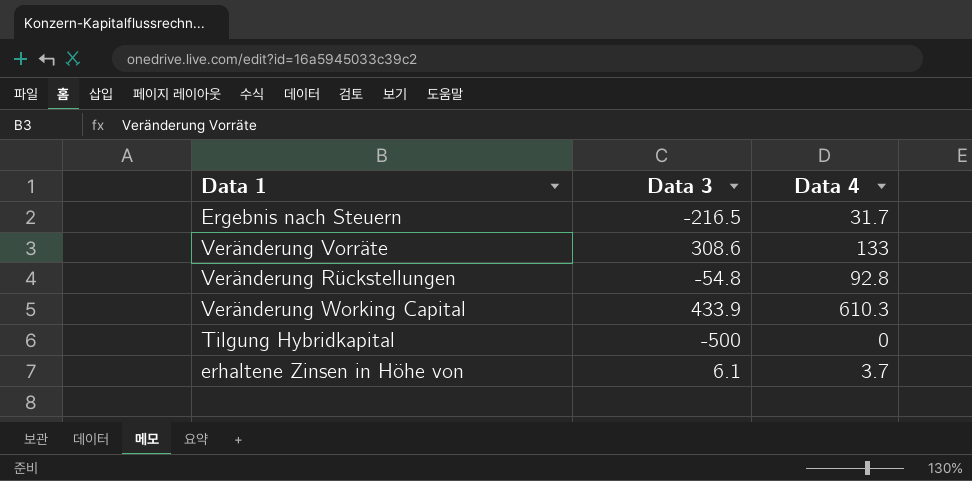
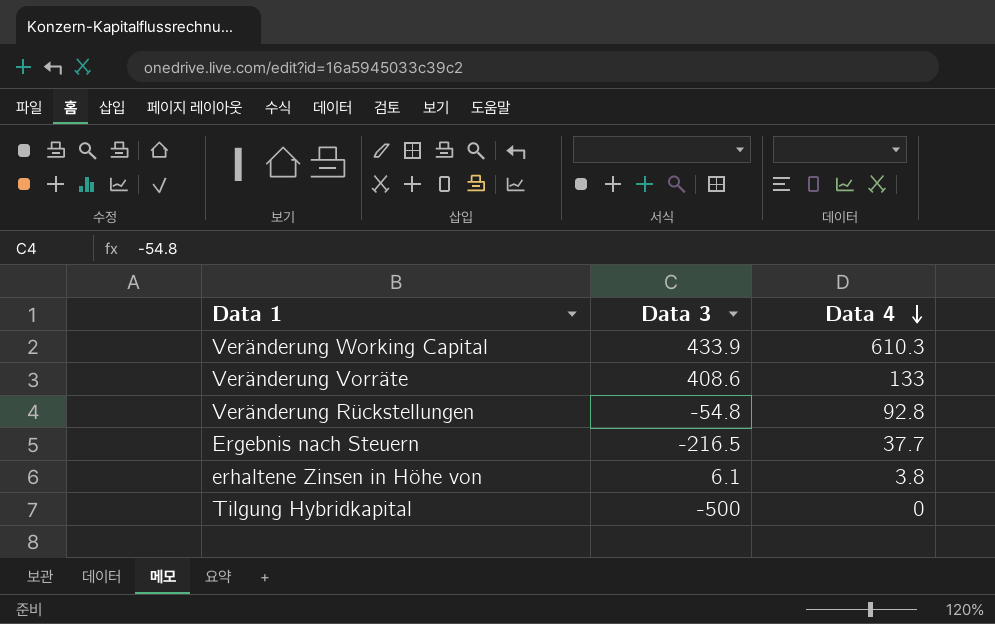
row order: none -> Data 4 descending
Veränderung Vorräte | Data 3: 308.6 -> 408.6
Ergebnis nach Steuern | Data 4: 31.7 -> 37.7
erhaltene Zinsen in Höhe von | Data 4: 3.7 -> 3.8

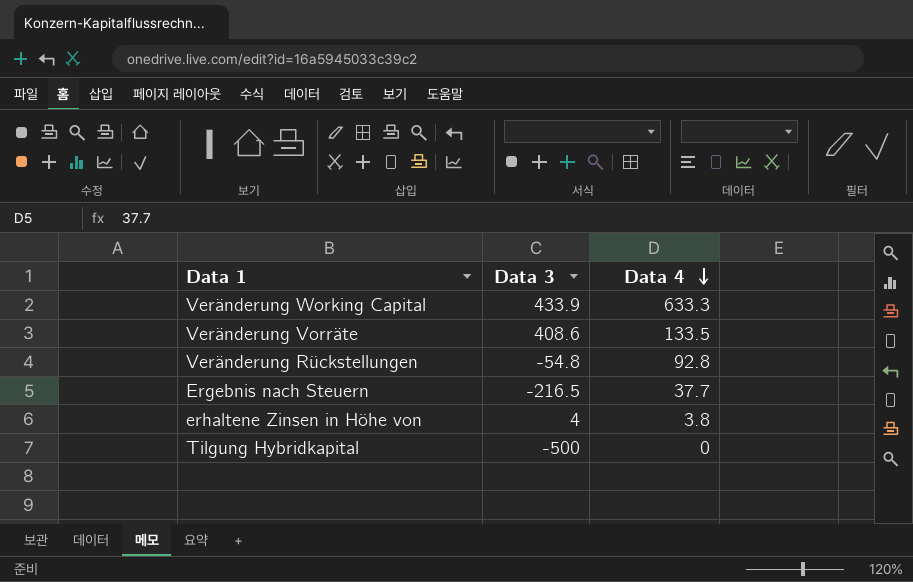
Veränderung Working Capital | Data 4: 610.3 -> 633.3
Veränderung Vorräte | Data 4: 133 -> 133.5
erhaltene Zinsen in Höhe von | Data 3: 6.1 -> 4

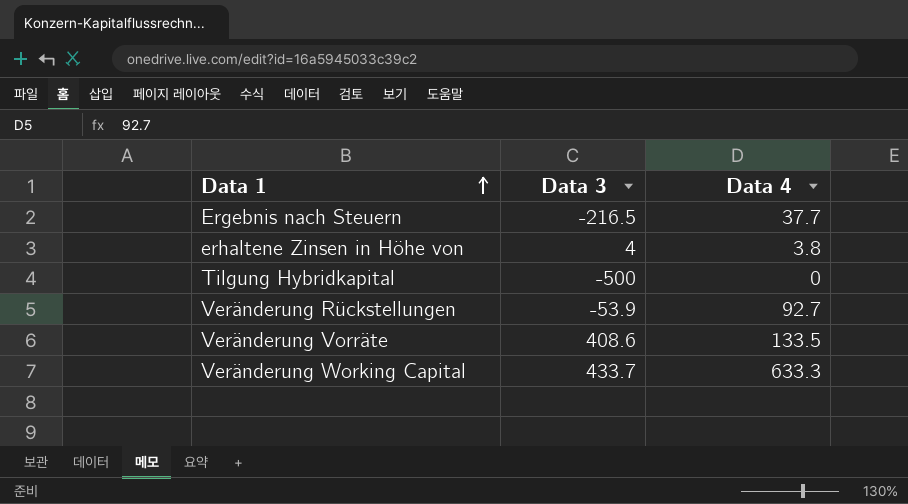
row order: Data 4 descending -> Data 1 ascending
Veränderung Rückstellungen | Data 3: -54.8 -> -53.9
Veränderung Rückstellungen | Data 4: 92.8 -> 92.7
Veränderung Working Capital | Data 3: 433.9 -> 433.7

